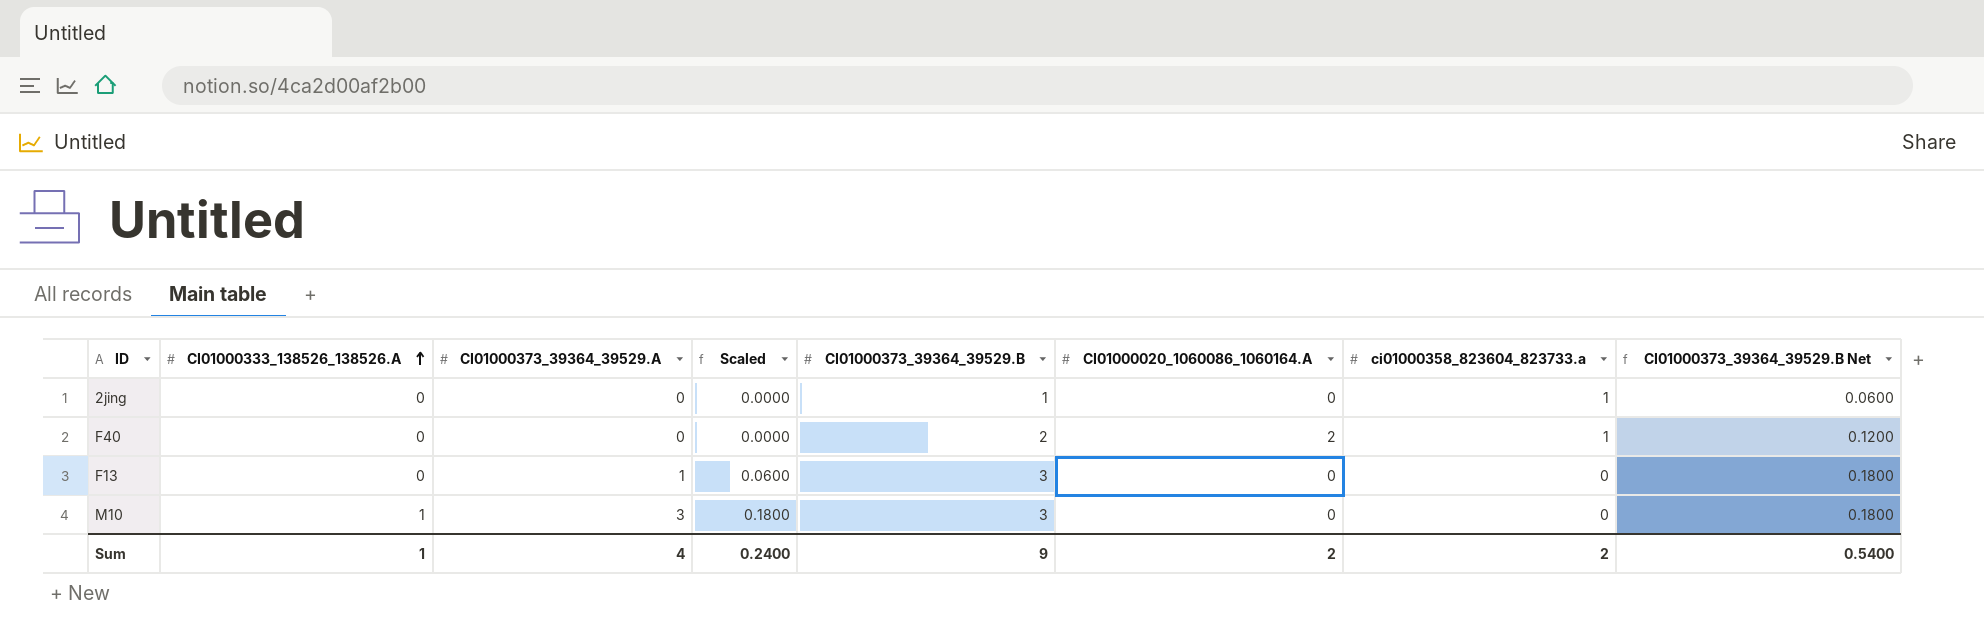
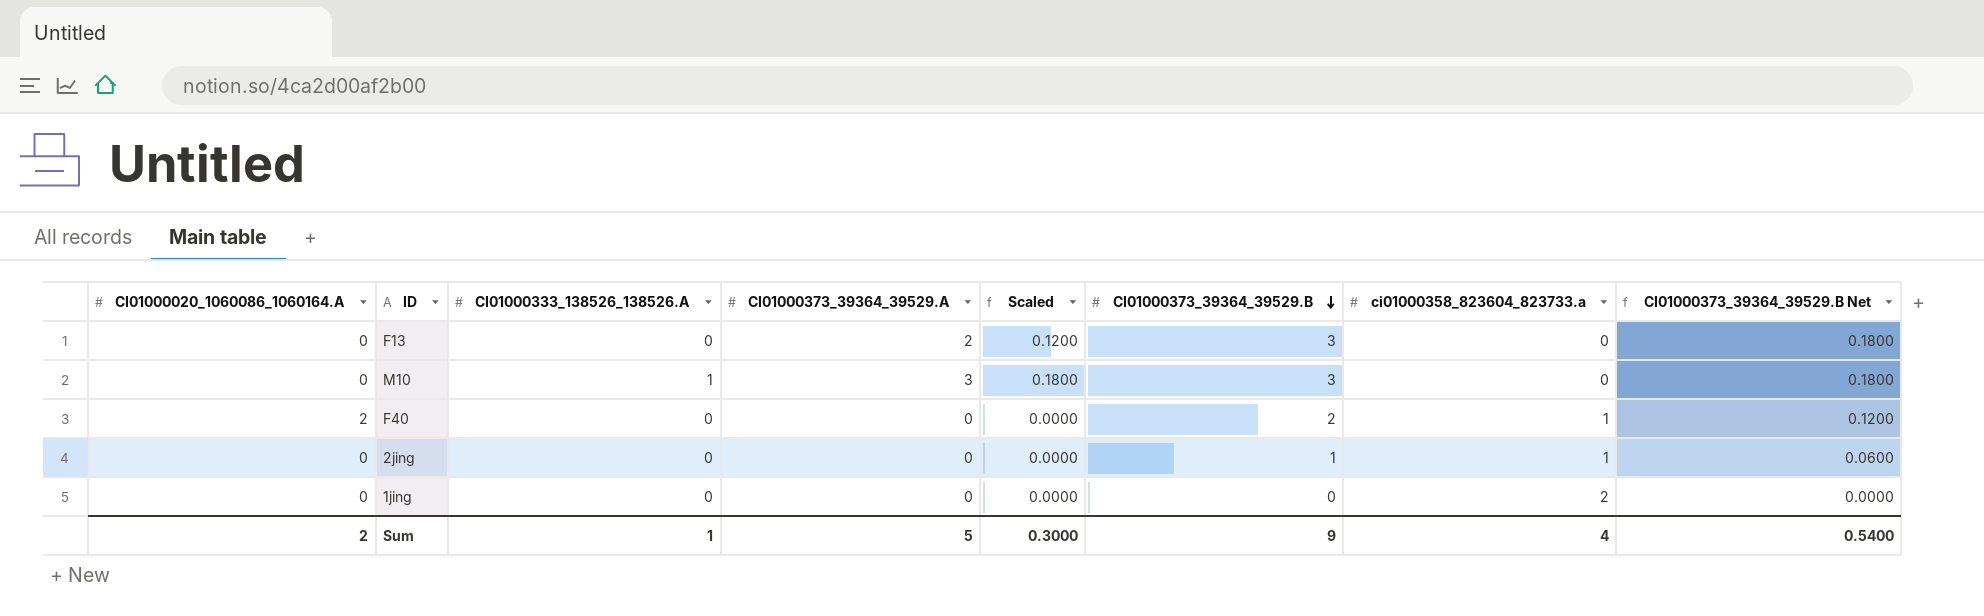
row order: CI01000333_138526_138526.A ascending -> CI01000373_39364_39529.B descending
column CI01000020_1060086_1060164.A | position: 6 -> 1
F13 | CI01000373_39364_39529.A: 1 -> 2
F13 | Scaled: 0.0600 -> 0.1200
row 1jing: none -> 0 | 0 | 0 | 0.0000 | 0 | 2 | 0.0000
Sum | CI01000373_39364_39529.A: 4 -> 5
Sum | Scaled: 0.2400 -> 0.3000
Sum | ci01000358_823604_823733.a: 2 -> 4

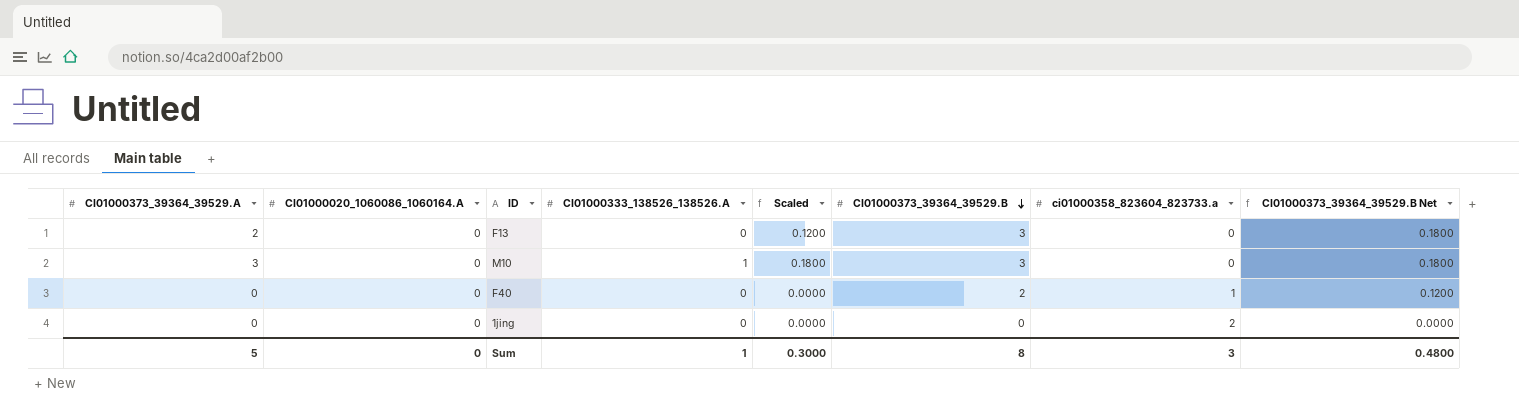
column CI01000373_39364_39529.A | position: 4 -> 1
row 2jing: 0 | 0 | 0 | 0.0000 | 1 | 1 | 0.0600 -> none
F40 | CI01000020_1060086_1060164.A: 2 -> 0
Sum | CI01000020_1060086_1060164.A: 2 -> 0
Sum | CI01000373_39364_39529.B: 9 -> 8
Sum | ci01000358_823604_823733.a: 4 -> 3
Sum | CI01000373_39364_39529.B Net: 0.5400 -> 0.4800

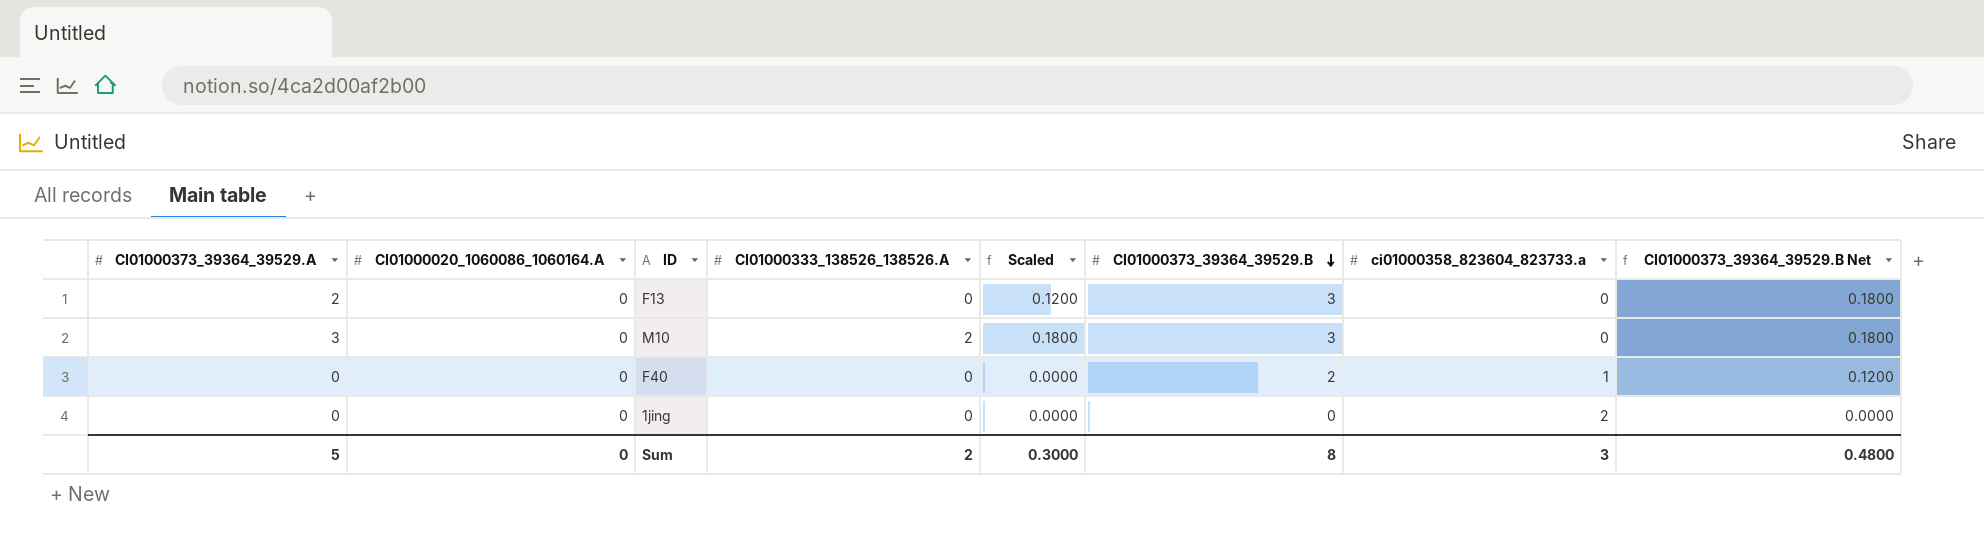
M10 | CI01000333_138526_138526.A: 1 -> 2
Sum | CI01000333_138526_138526.A: 1 -> 2

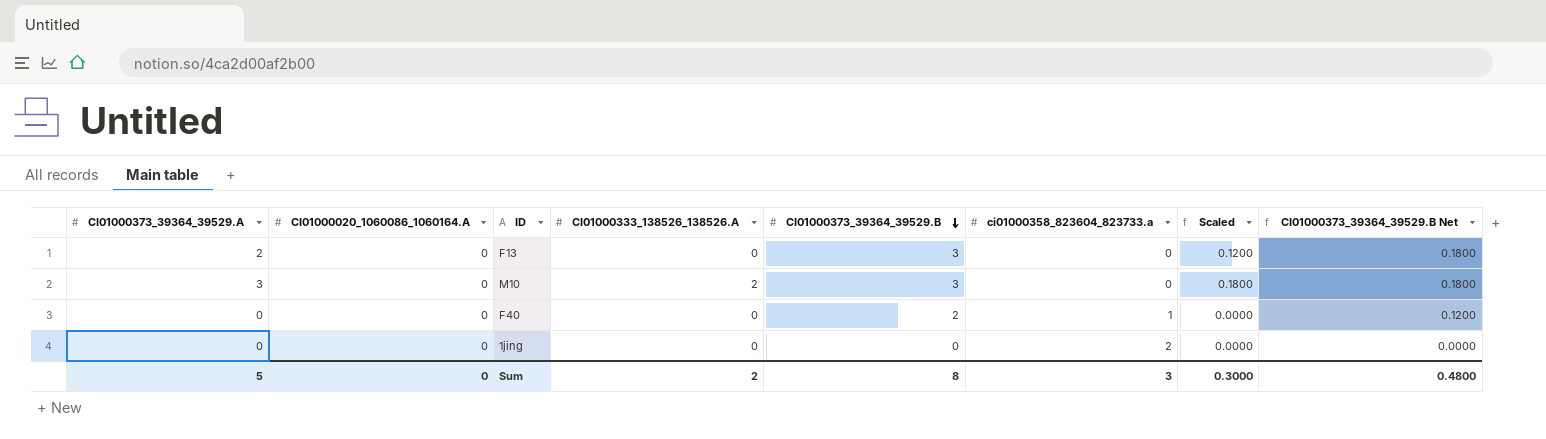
column Scaled | position: 5 -> 7

